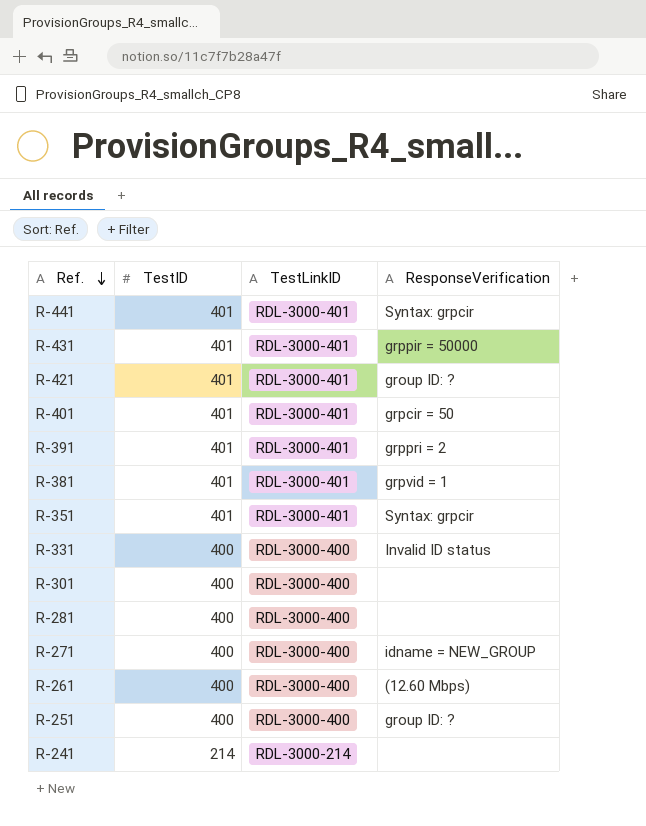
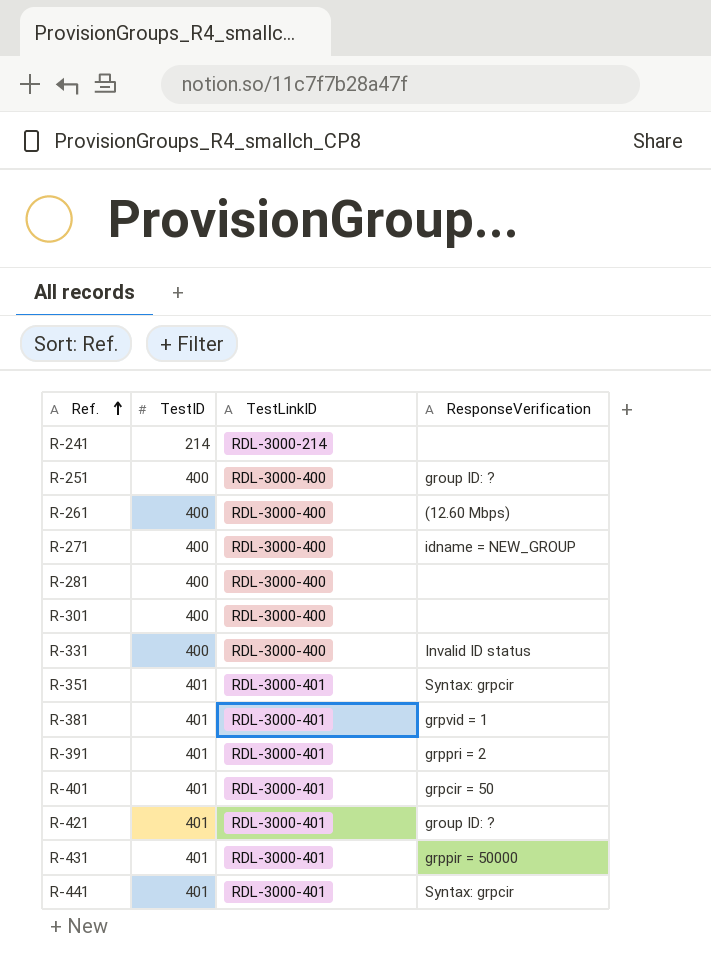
row order: Ref. descending -> Ref. ascending

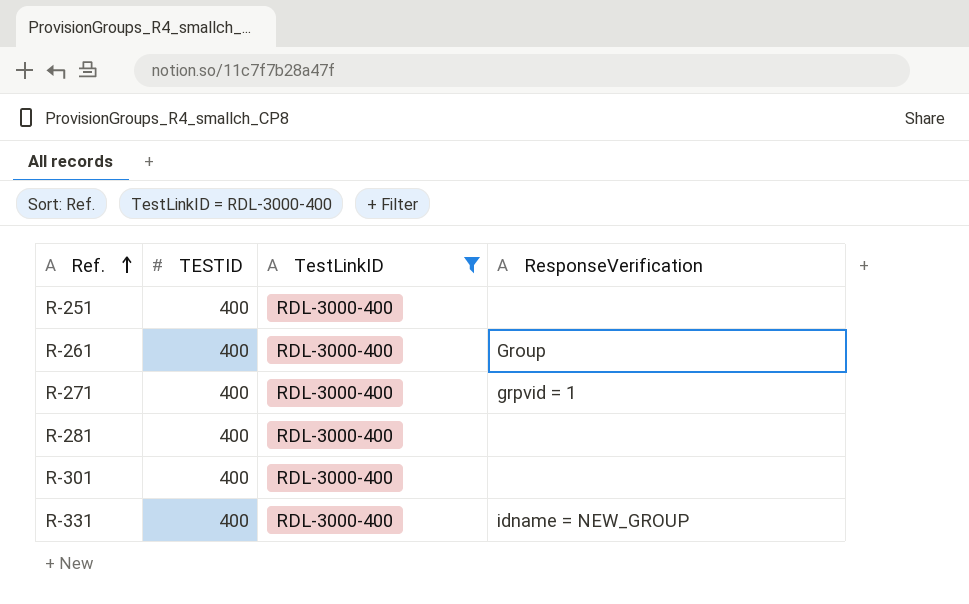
filter: none -> TestLinkID = RDL-3000-400
column name: TestID -> TESTID
R-251 | ResponseVerification: group ID: ? -> none
R-261 | ResponseVerification: (12.60 Mbps) -> Group
R-271 | ResponseVerification: idname = NEW_GROUP -> grpvid = 1
R-331 | ResponseVerification: Invalid ID status -> idname = NEW_GROUP

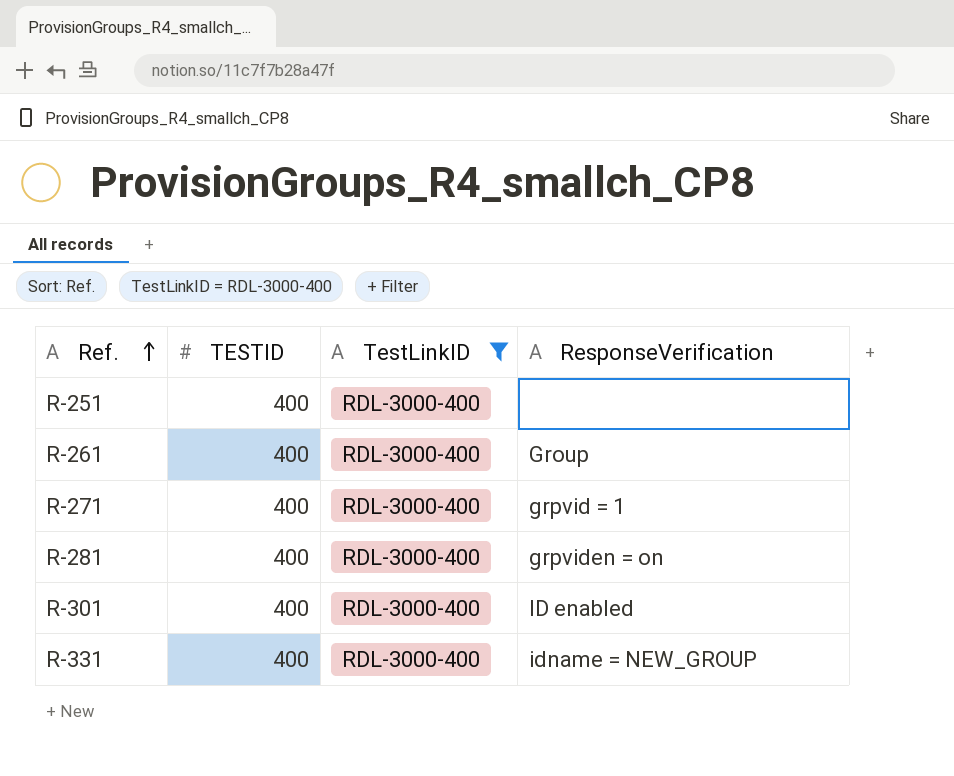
R-281 | ResponseVerification: none -> grpviden = on
R-301 | ResponseVerification: none -> ID enabled

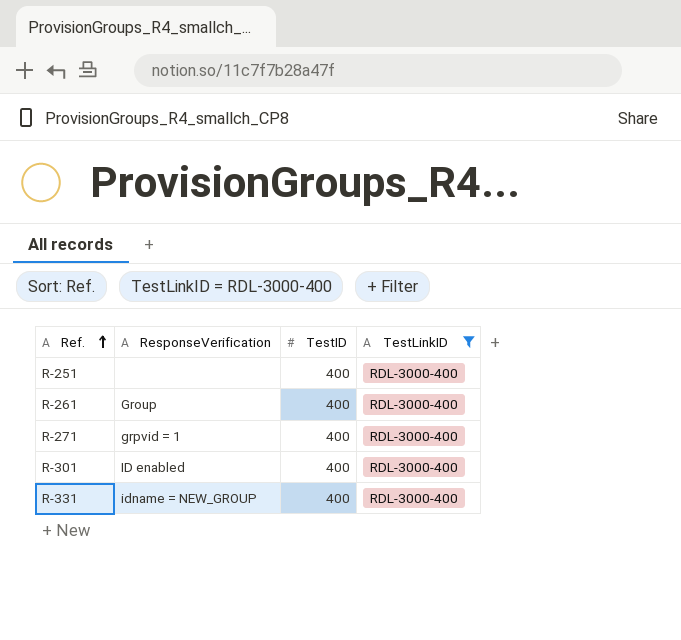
column ResponseVerification | position: 4 -> 2
column name: TESTID -> TestID
row R-281: 400 | RDL-3000-400 | grpviden = on -> none

